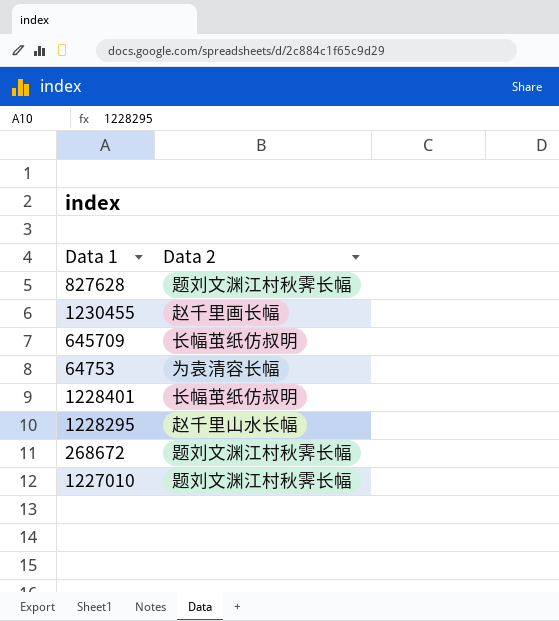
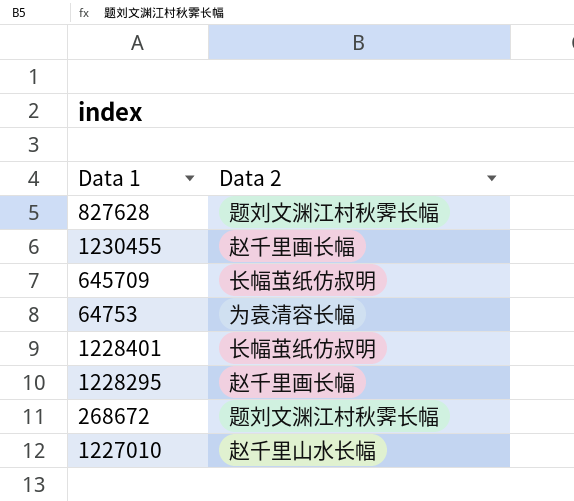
1228295 | Data 2: 赵千里山水长幅 -> 赵千里画长幅
1227010 | Data 2: 题刘文渊江村秋霁长幅 -> 赵千里山水长幅

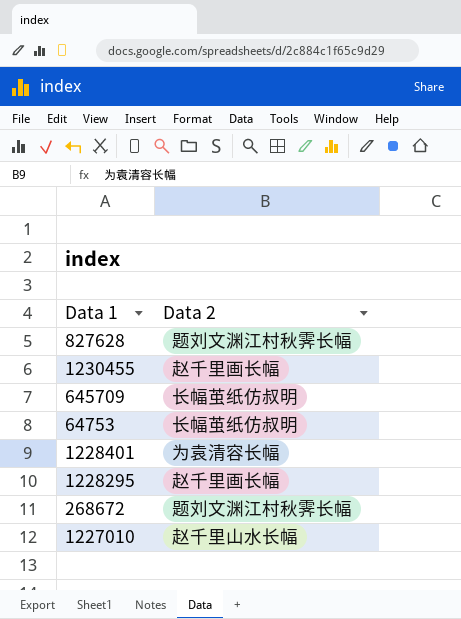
64753 | Data 2: 为袁清容长幅 -> 长幅茧纸仿叔明
1228401 | Data 2: 长幅茧纸仿叔明 -> 为袁清容长幅

